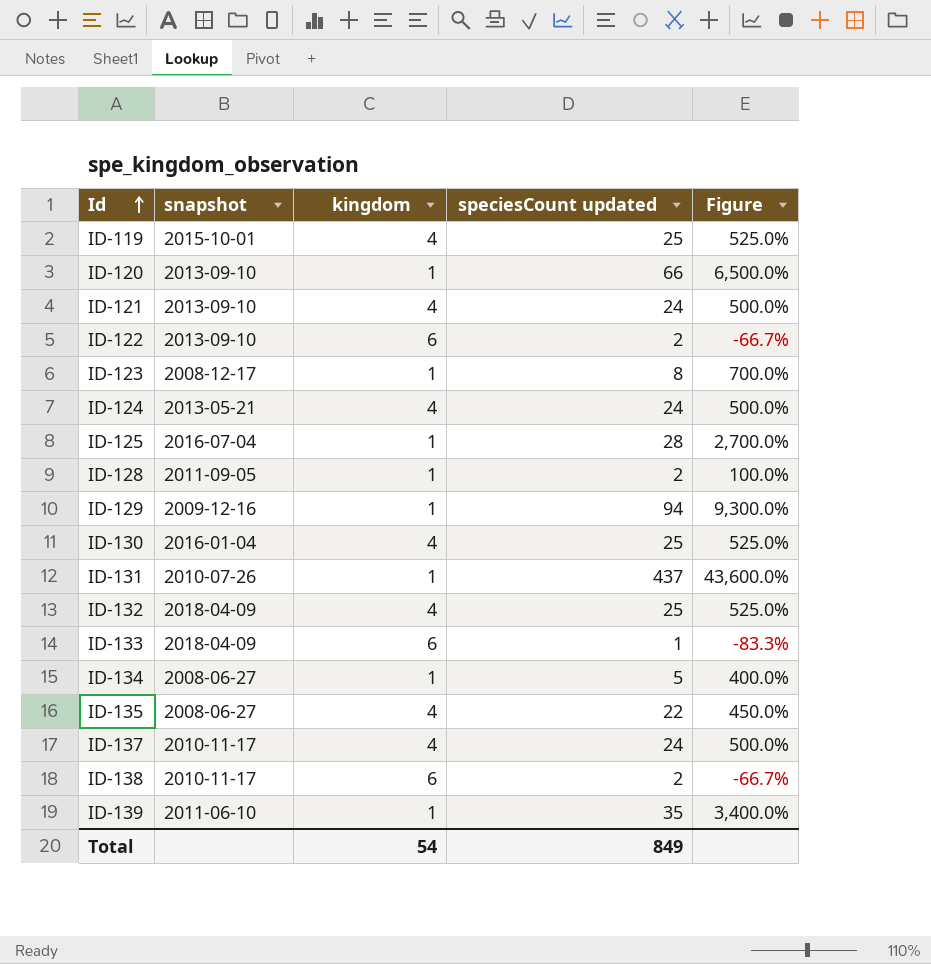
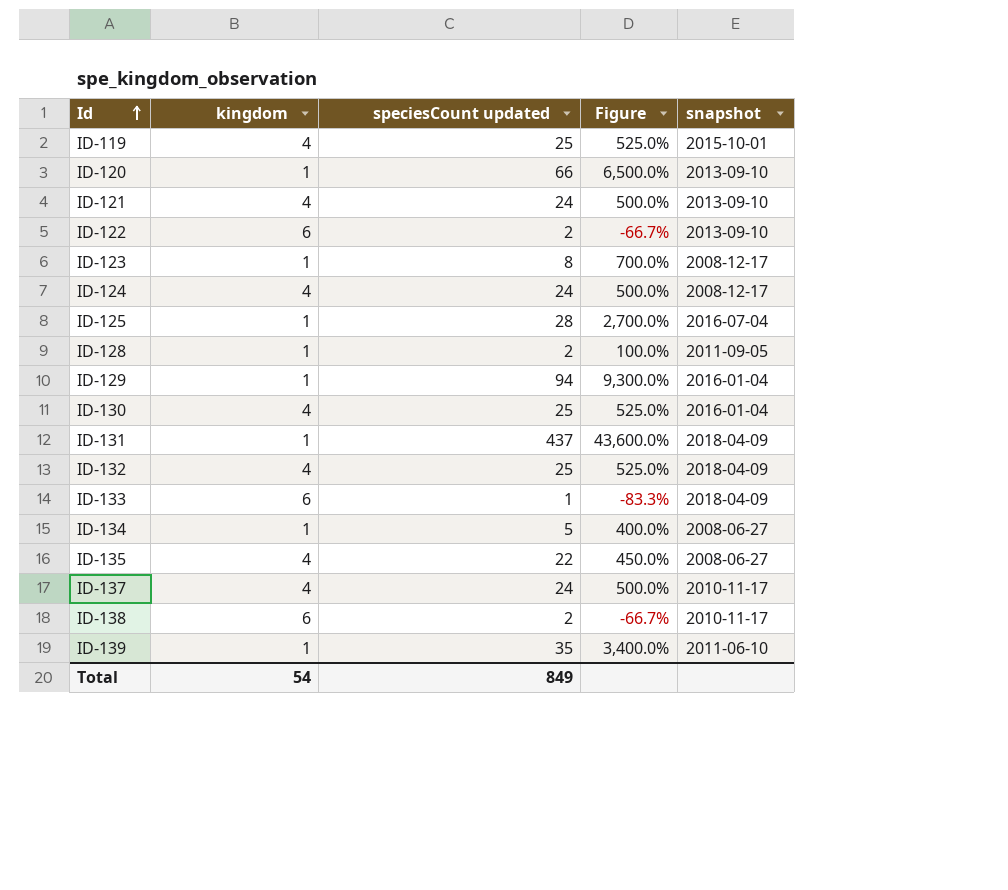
column snapshot | position: 2 -> 5
ID-124 | snapshot: 2013-05-21 -> 2008-12-17
ID-129 | snapshot: 2009-12-16 -> 2016-01-04
ID-131 | snapshot: 2010-07-26 -> 2018-04-09

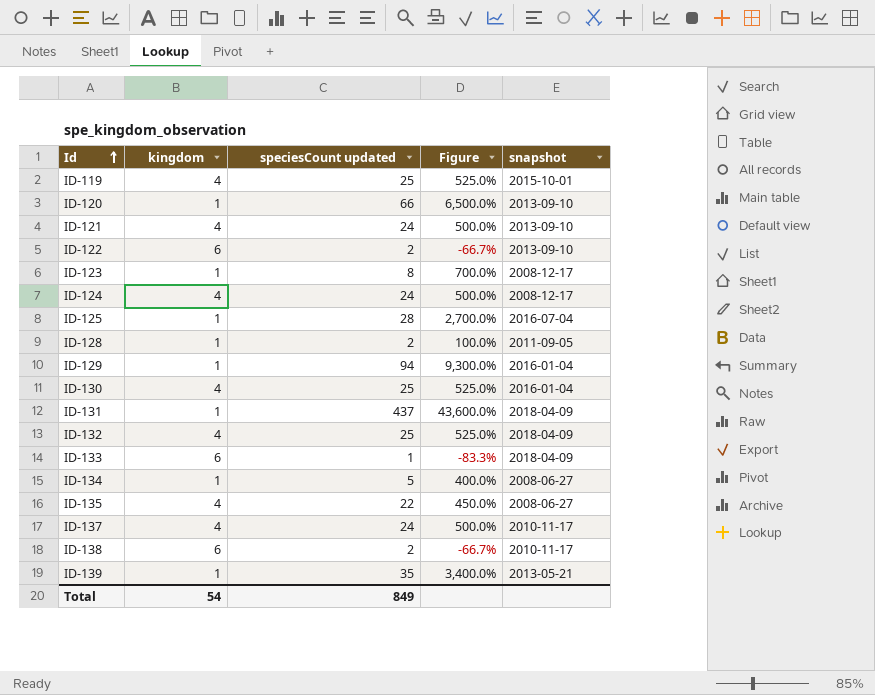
ID-139 | snapshot: 2011-06-10 -> 2013-05-21

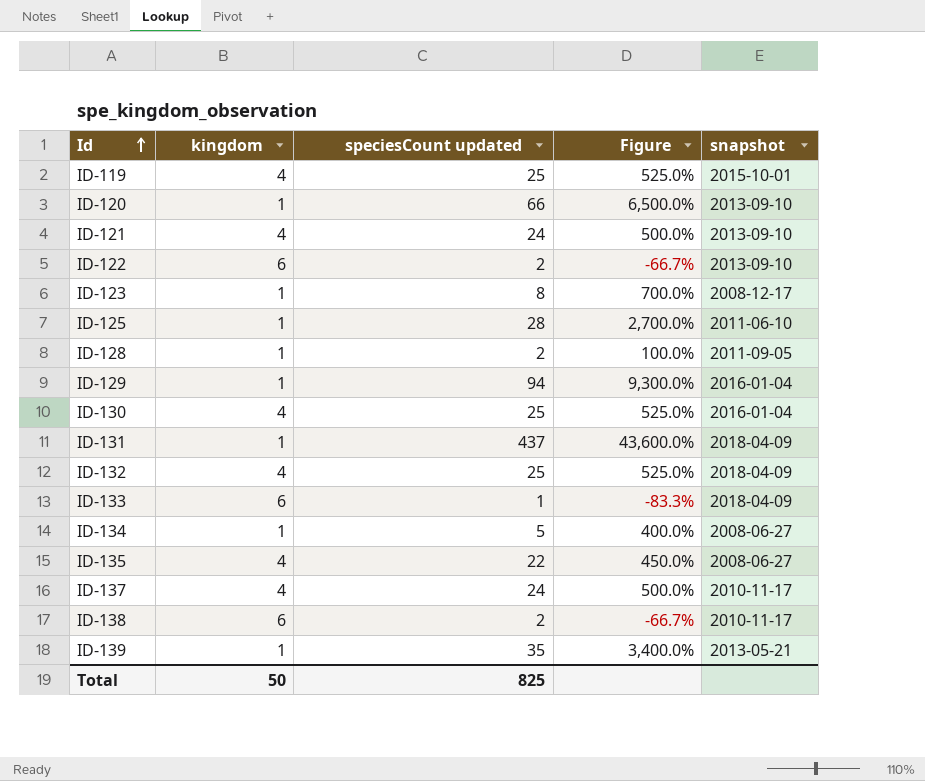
row ID-124: 4 | 24 | 500.0% | 2008-12-17 -> none
ID-125 | snapshot: 2016-07-04 -> 2011-06-10
Total | kingdom: 54 -> 50
Total | speciesCount updated: 849 -> 825

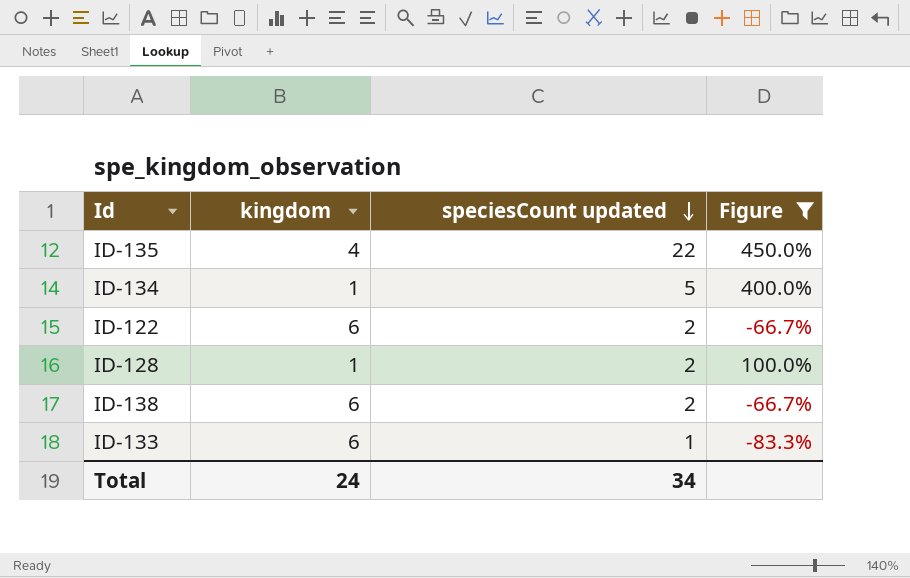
filter: none -> Figure <= 450.0%
row order: Id ascending -> speciesCount updated descending
column snapshot | position: 5 -> none
Total | kingdom: 50 -> 24
Total | speciesCount updated: 825 -> 34

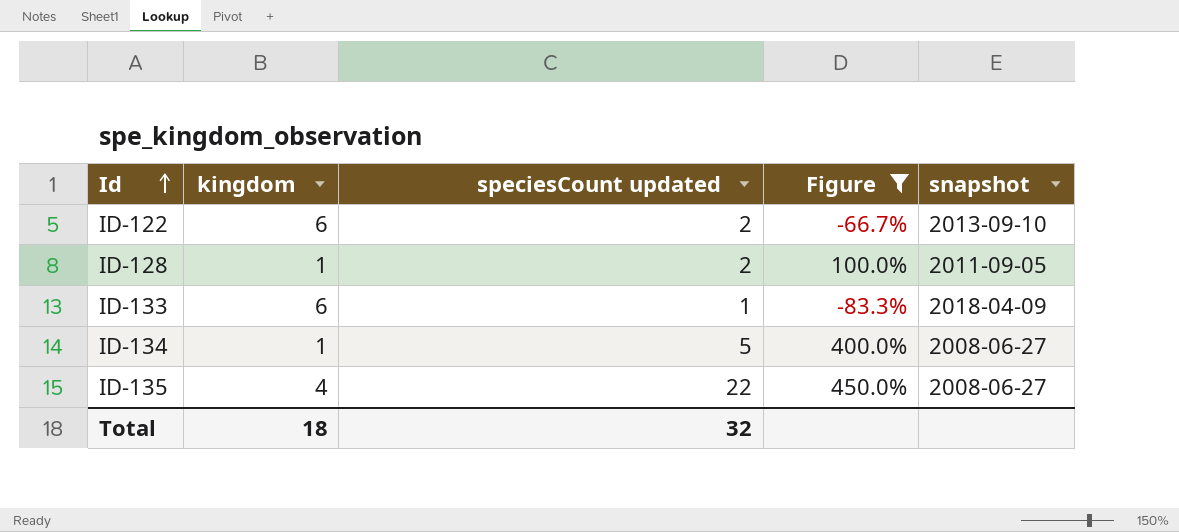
row order: speciesCount updated descending -> Id ascending
column snapshot | position: none -> 5
row ID-138: 6 | 2 | -66.7% -> none
Total | kingdom: 24 -> 18
Total | speciesCount updated: 34 -> 32

